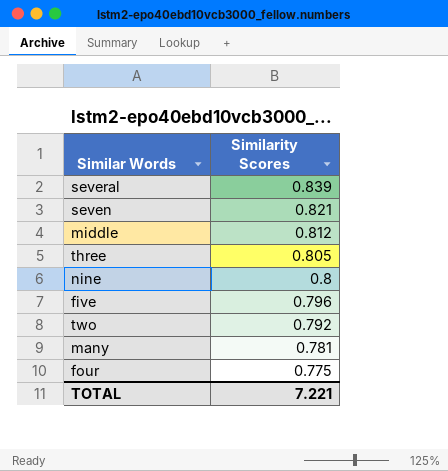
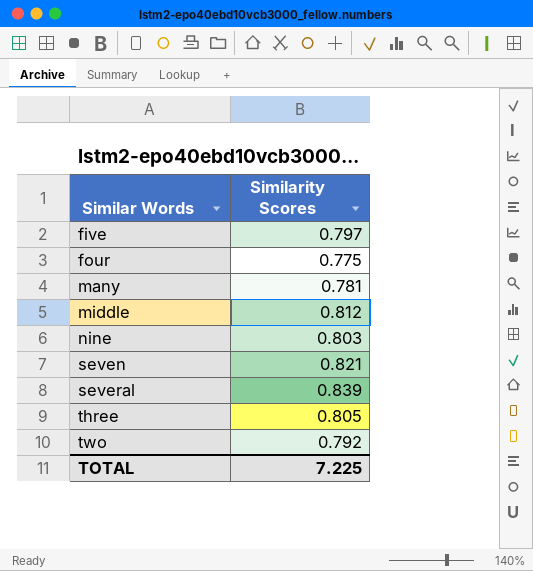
row order: Similarity Scores descending -> Similar Words ascending
five | Similarity Scores: 0.796 -> 0.797
nine | Similarity Scores: 0.8 -> 0.803
TOTAL | Similarity Scores: 7.221 -> 7.225

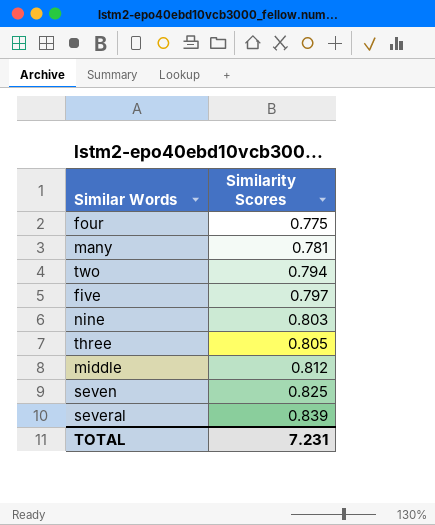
row order: Similar Words ascending -> Similarity Scores ascending
two | Similarity Scores: 0.792 -> 0.794
seven | Similarity Scores: 0.821 -> 0.825
TOTAL | Similarity Scores: 7.225 -> 7.231

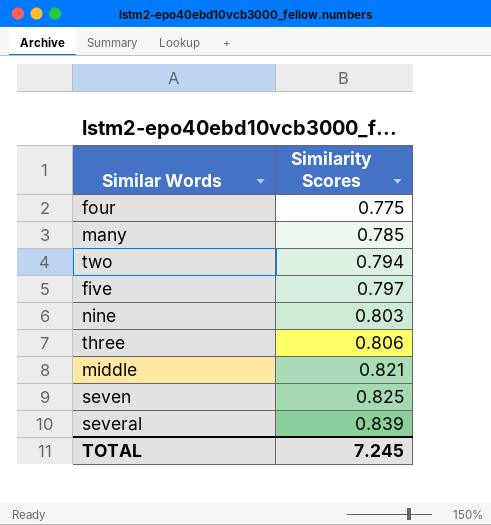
many | Similarity Scores: 0.781 -> 0.785
three | Similarity Scores: 0.805 -> 0.806
middle | Similarity Scores: 0.812 -> 0.821
TOTAL | Similarity Scores: 7.231 -> 7.245

